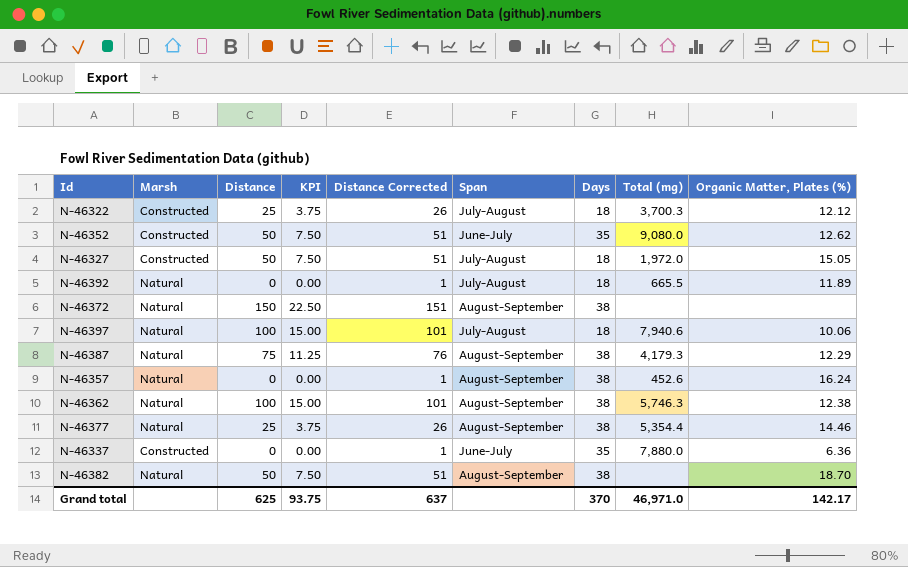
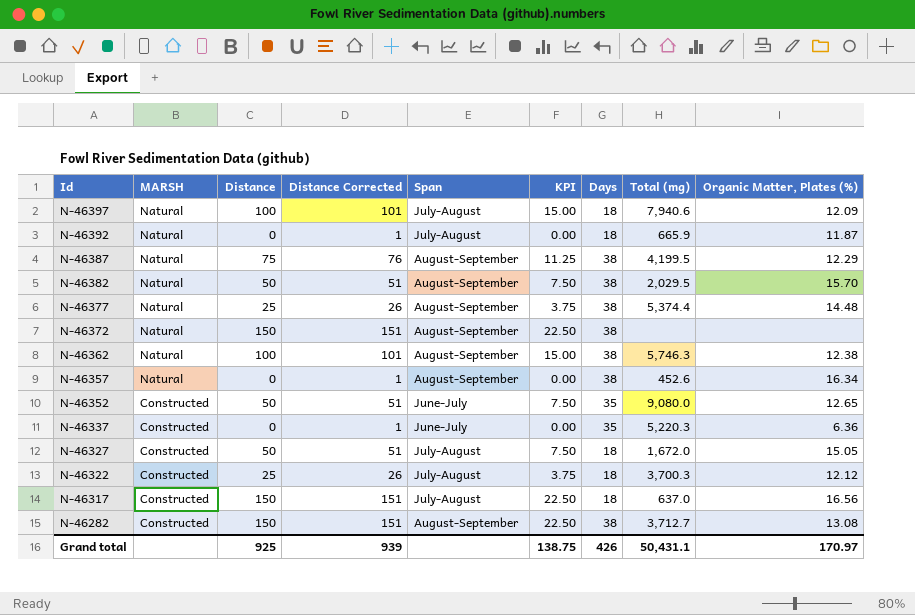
row order: none -> Id descending
column name: Marsh -> MARSH
column KPI | position: 4 -> 6
N-46397 | Organic Matter, Plates (%): 10.06 -> 12.09
N-46392 | Total (mg): 665.5 -> 665.9
N-46392 | Organic Matter, Plates (%): 11.89 -> 11.87
N-46387 | Total (mg): 4,179.3 -> 4,199.5
N-46382 | Total (mg): none -> 2,029.5
N-46382 | Organic Matter, Plates (%): 18.70 -> 15.70
N-46377 | Total (mg): 5,354.4 -> 5,374.4
N-46377 | Organic Matter, Plates (%): 14.46 -> 14.48
N-46357 | Organic Matter, Plates (%): 16.24 -> 16.34
N-46352 | Organic Matter, Plates (%): 12.62 -> 12.65
N-46337 | Total (mg): 7,880.0 -> 5,220.3
N-46327 | Total (mg): 1,972.0 -> 1,672.0
row N-46317: none -> Constructed | 150 | 151 | July-August | 22.50 | 18 | 637.0 | 16.56
row N-46282: none -> Constructed | 150 | 151 | August-September | 22.50 | 38 | 3,712.7 | 13.08
Grand total | Distance: 625 -> 925
Grand total | Distance Corrected: 637 -> 939
Grand total | KPI: 93.75 -> 138.75
Grand total | Days: 370 -> 426
Grand total | Total (mg): 46,971.0 -> 50,431.1
Grand total | Organic Matter, Plates (%): 142.17 -> 170.97

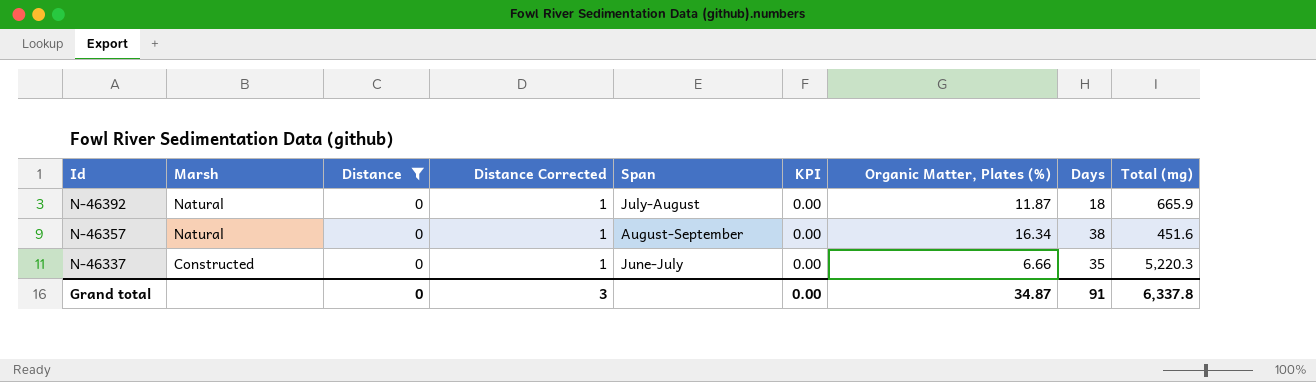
filter: none -> Distance = 0
column name: MARSH -> Marsh
column Organic Matter, Plates (%) | position: 9 -> 7
N-46357 | Total (mg): 452.6 -> 451.6
N-46337 | Organic Matter, Plates (%): 6.36 -> 6.66
Grand total | Distance: 925 -> 0
Grand total | Distance Corrected: 939 -> 3
Grand total | KPI: 138.75 -> 0.00
Grand total | Organic Matter, Plates (%): 170.97 -> 34.87
Grand total | Days: 426 -> 91
Grand total | Total (mg): 50,431.1 -> 6,337.8

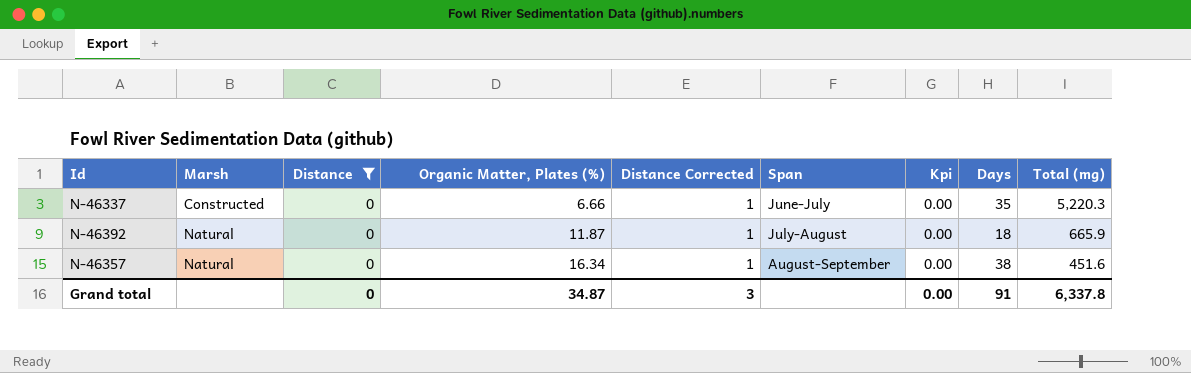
row order: Id descending -> Marsh ascending
column Organic Matter, Plates (%) | position: 7 -> 4
column name: KPI -> Kpi

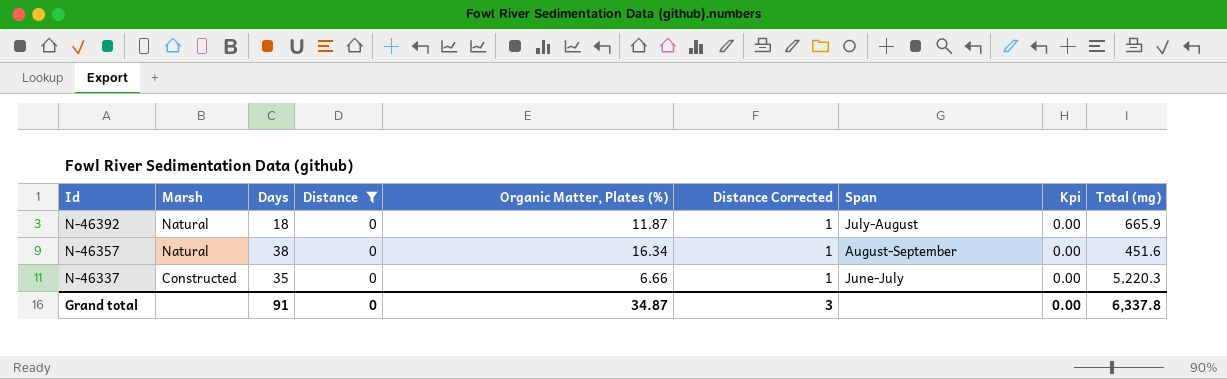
row order: Marsh ascending -> Id descending
column Days | position: 8 -> 3

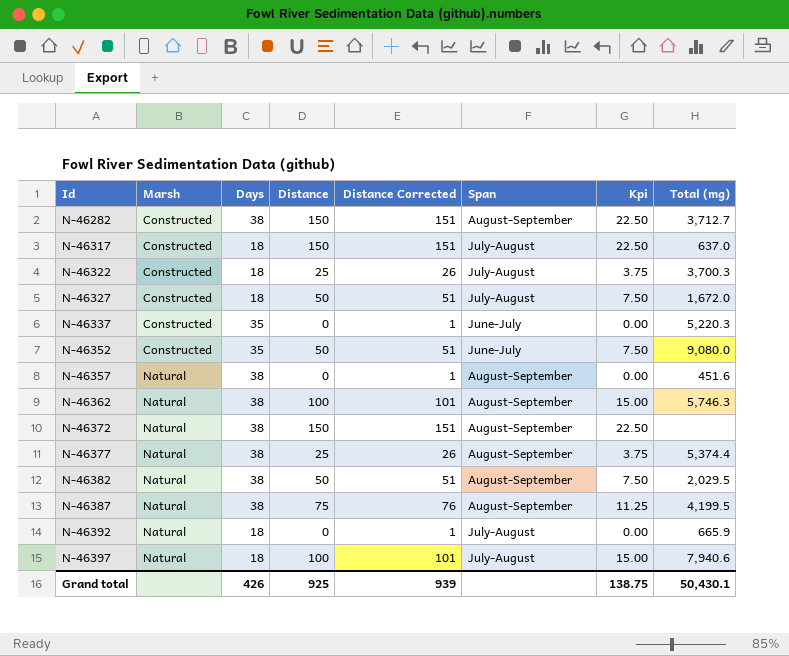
filter: Distance = 0 -> none
row order: Id descending -> Id ascending
column Organic Matter, Plates (%) | position: 5 -> none
Grand total | Days: 91 -> 426
Grand total | Distance: 0 -> 925
Grand total | Distance Corrected: 3 -> 939
Grand total | Kpi: 0.00 -> 138.75
Grand total | Total (mg): 6,337.8 -> 50,430.1

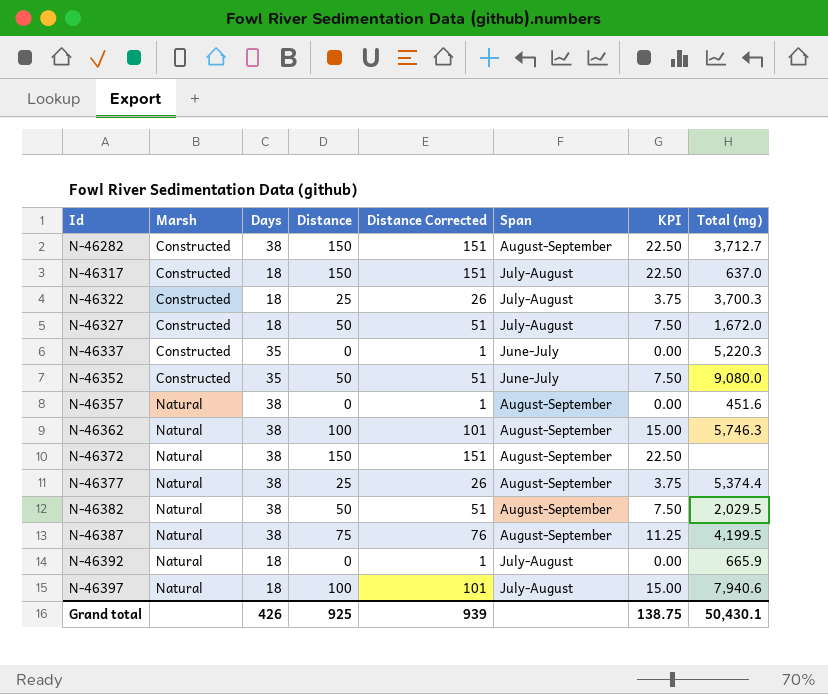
column name: Kpi -> KPI

